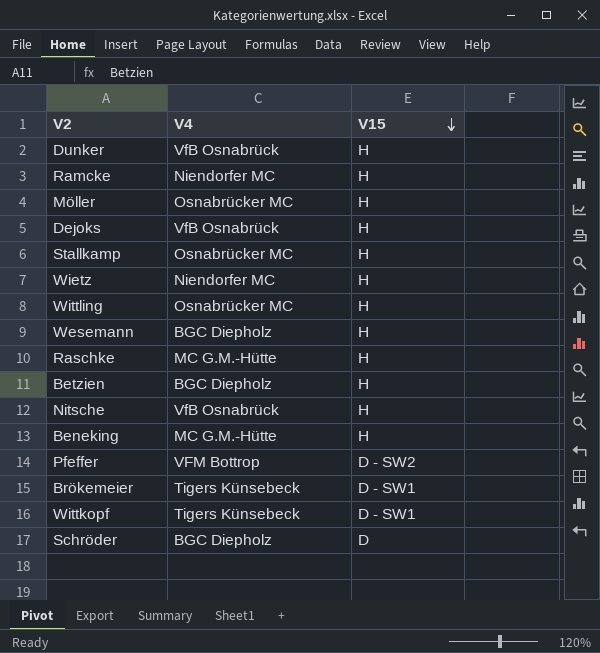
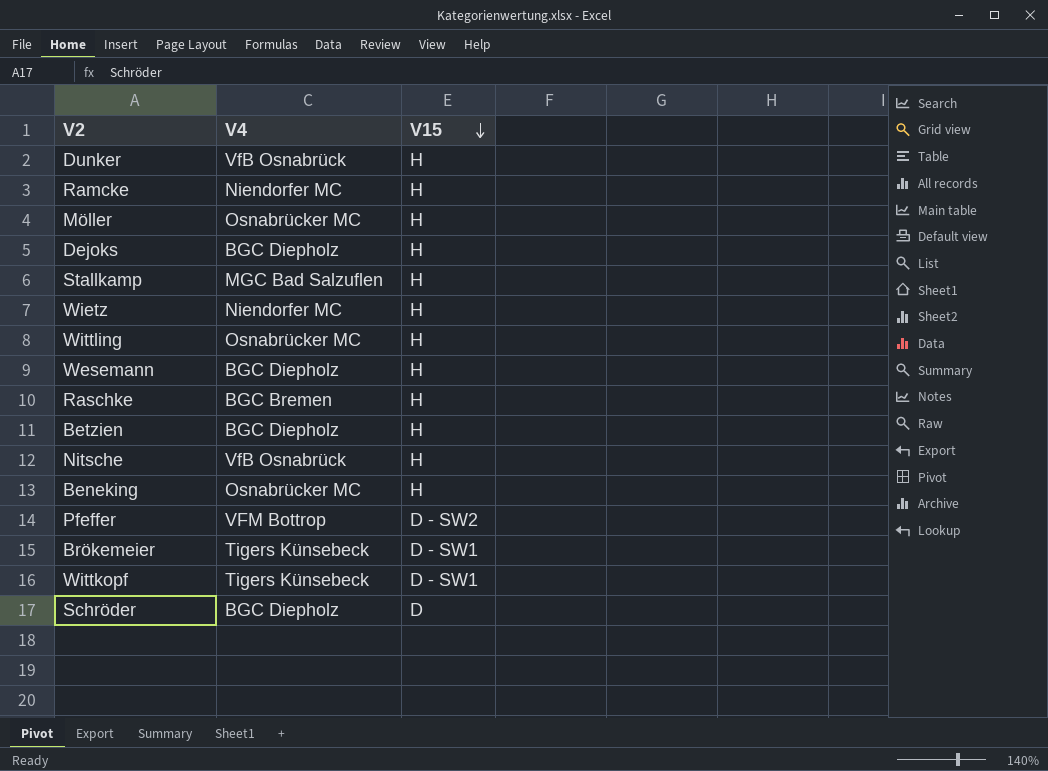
Dejoks | V4: VfB Osnabrück -> BGC Diepholz
Stallkamp | V4: Osnabrücker MC -> MGC Bad Salzuflen
Raschke | V4: MC G.M.-Hütte -> BGC Bremen
Beneking | V4: MC G.M.-Hütte -> Osnabrücker MC

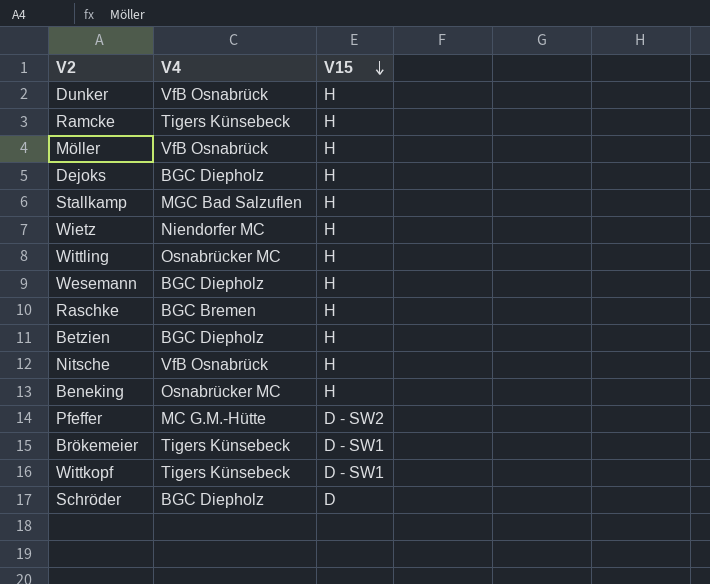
Ramcke | V4: Niendorfer MC -> Tigers Künsebeck
Möller | V4: Osnabrücker MC -> VfB Osnabrück
Pfeffer | V4: VFM Bottrop -> MC G.M.-Hütte

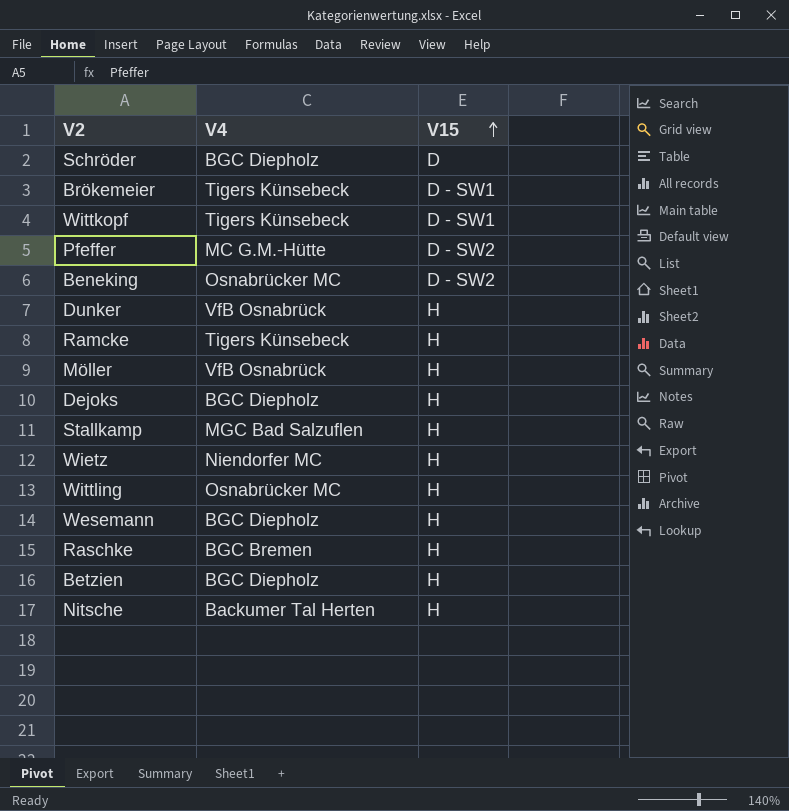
row order: V15 descending -> V15 ascending
Beneking | V15: H -> D - SW2
Nitsche | V4: VfB Osnabrück -> Backumer Tal Herten

